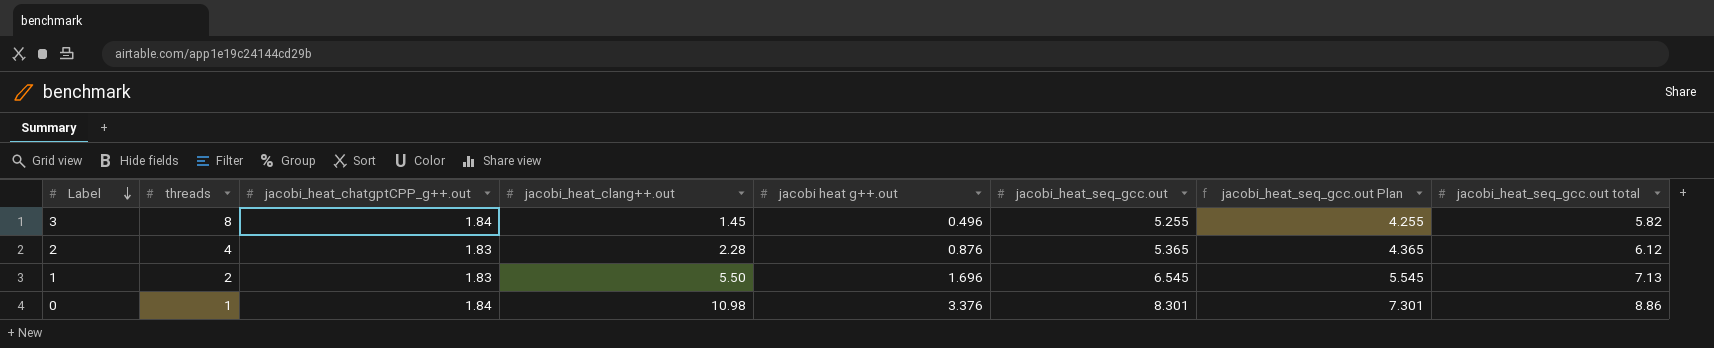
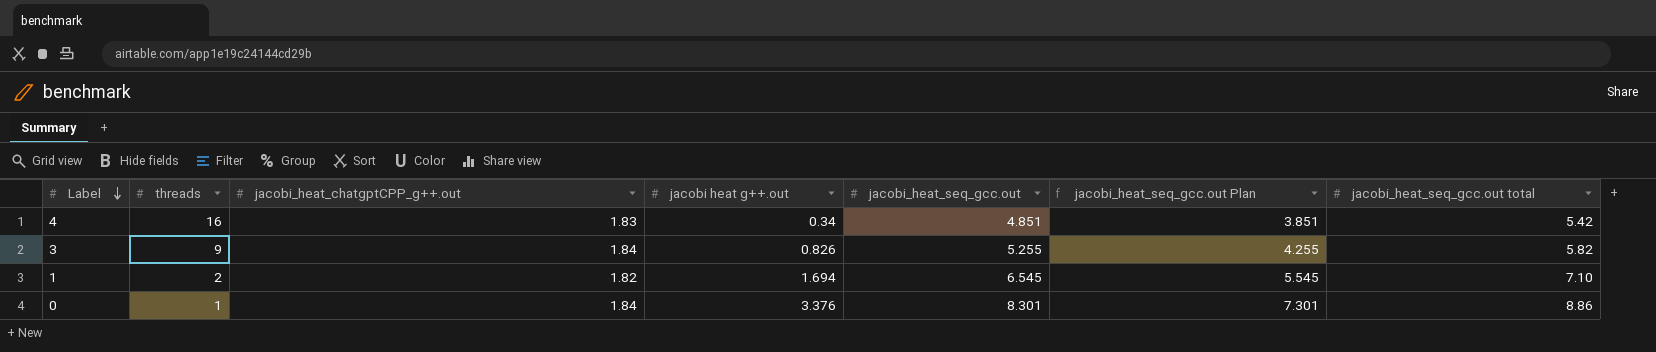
column jacobi_heat_clang++.out | position: 4 -> none
row 2: 4 | 1.83 | 2.28 | 0.876 | 5.365 | 4.365 | 6.12 -> none
row 4: none -> 16 | 1.83 | 0.34 | 4.851 | 3.851 | 5.42
3 | threads: 8 -> 9
3 | jacobi heat g++.out: 0.496 -> 0.826
1 | jacobi_heat_chatgptCPP_g++.out: 1.83 -> 1.82
1 | jacobi heat g++.out: 1.696 -> 1.694
1 | jacobi_heat_seq_gcc.out total: 7.13 -> 7.10

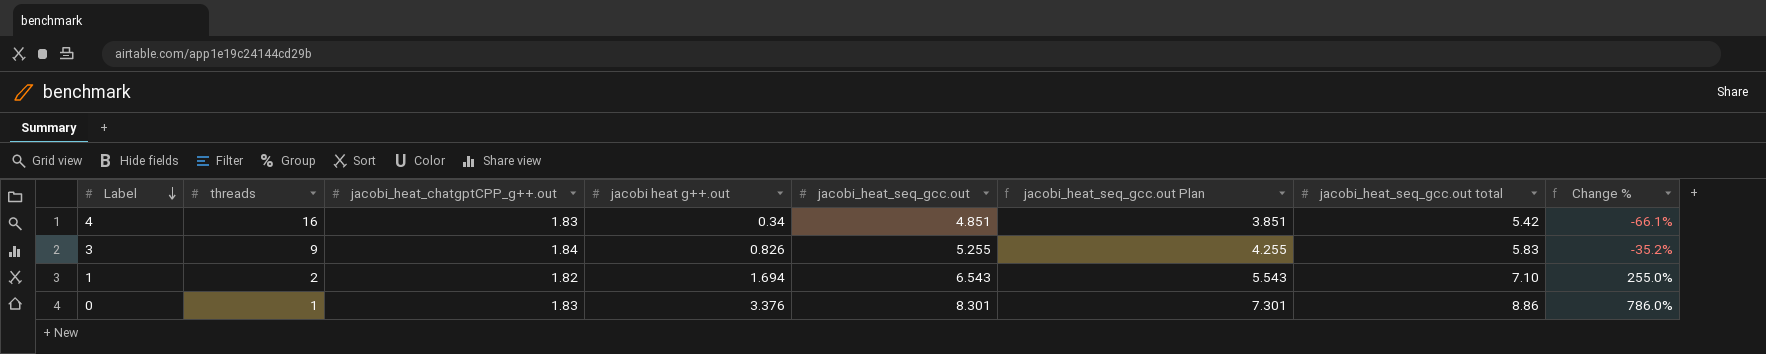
column Change % | formula: none -> ([jacobi_heat_seq_gcc.out total] - [threads]) / [threads]
3 | jacobi_heat_seq_gcc.out total: 5.82 -> 5.83
1 | jacobi_heat_seq_gcc.out: 6.545 -> 6.543
1 | jacobi_heat_seq_gcc.out Plan: 5.545 -> 5.543
0 | jacobi_heat_chatgptCPP_g++.out: 1.84 -> 1.83

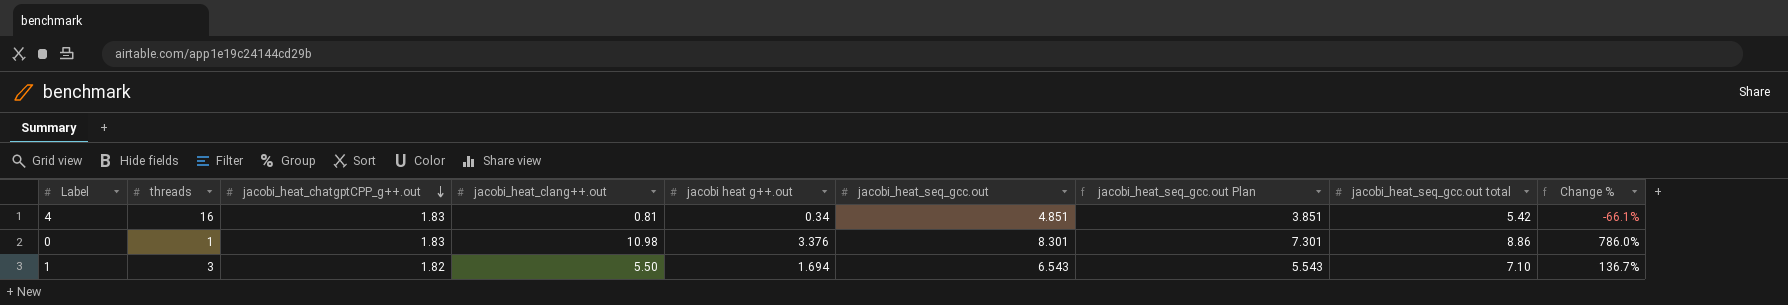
row order: Label descending -> jacobi_heat_chatgptCPP_g++.out descending
column jacobi_heat_clang++.out | position: none -> 4
row 3: 9 | 1.84 | 0.826 | 5.255 | 4.255 | 5.83 | -35.2% -> none
1 | threads: 2 -> 3
1 | Change %: 255.0% -> 136.7%

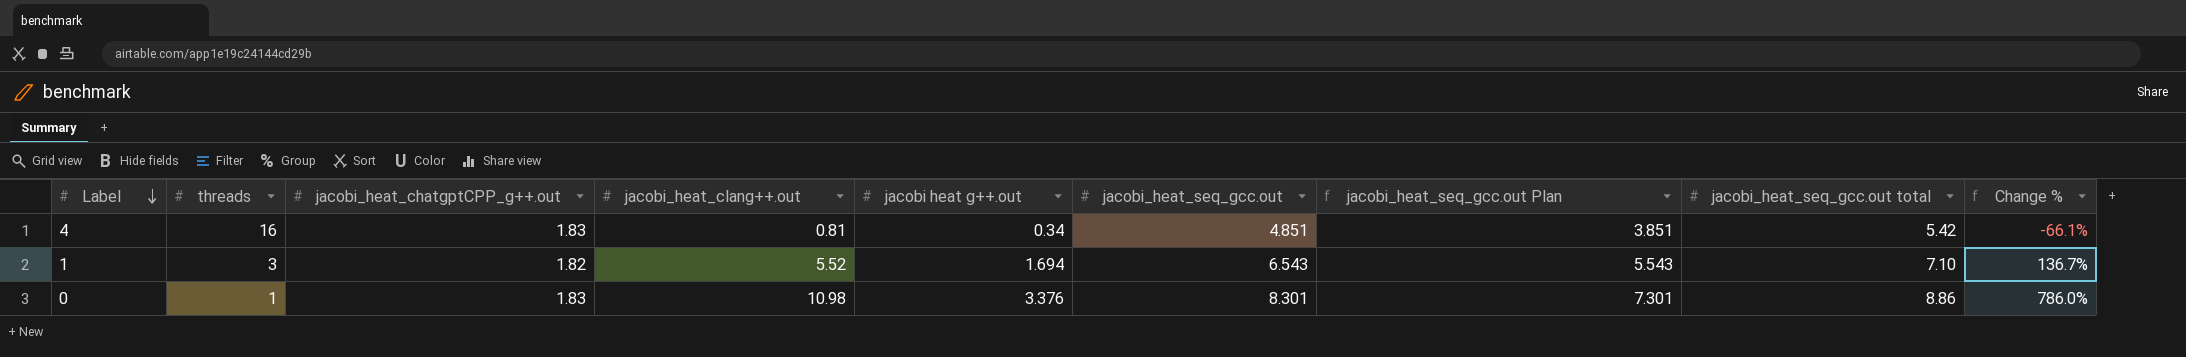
row order: jacobi_heat_chatgptCPP_g++.out descending -> Label descending
1 | jacobi_heat_clang++.out: 5.50 -> 5.52

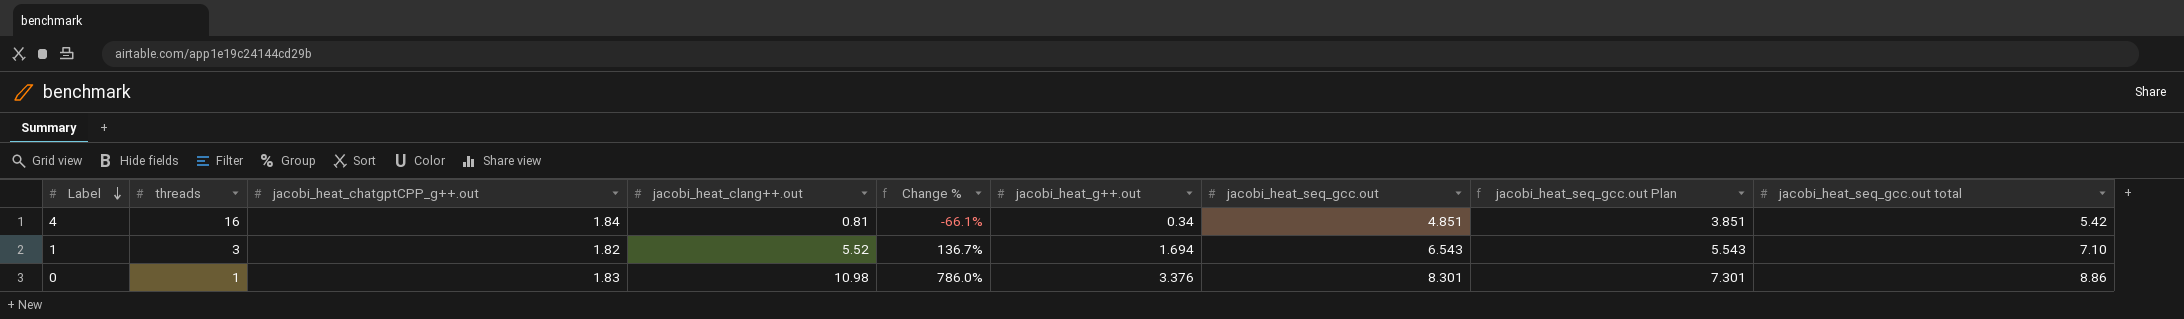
column Change % | position: 9 -> 5
column name: jacobi heat g++.out -> jacobi_heat_g++.out
4 | jacobi_heat_chatgptCPP_g++.out: 1.83 -> 1.84

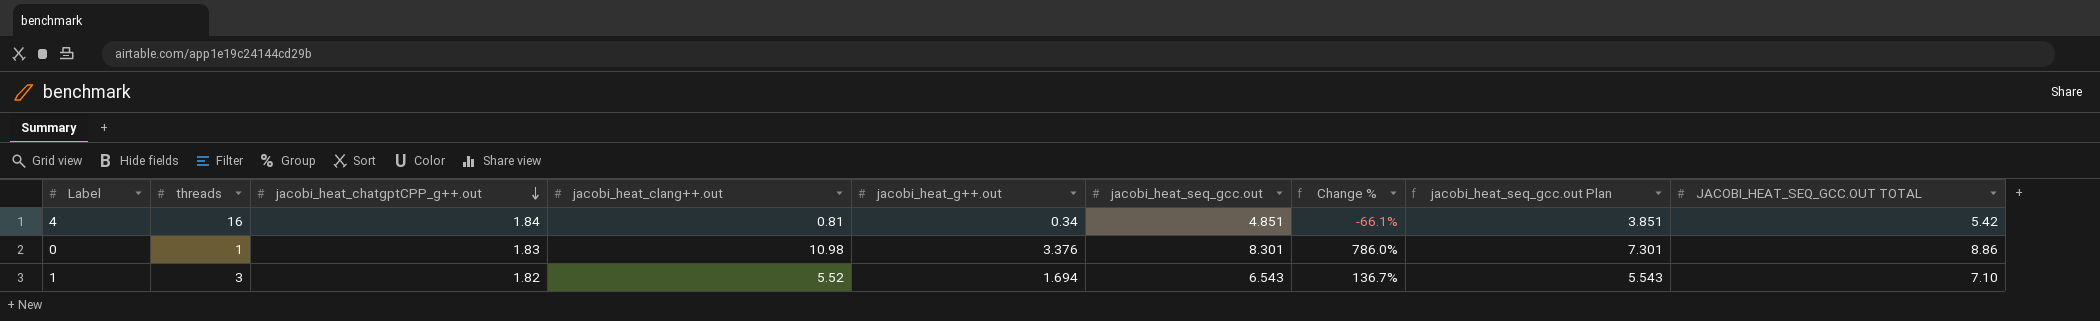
row order: Label descending -> jacobi_heat_chatgptCPP_g++.out descending
column Change % | position: 5 -> 7
column name: jacobi_heat_seq_gcc.out total -> JACOBI_HEAT_SEQ_GCC.OUT TOTAL

